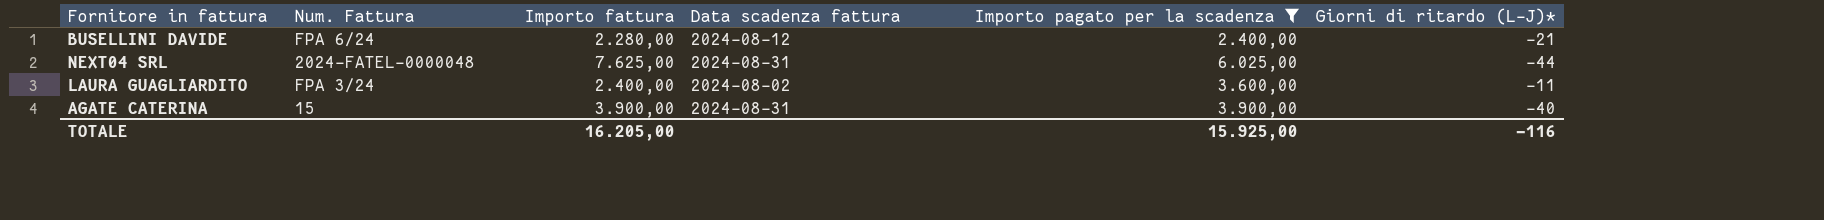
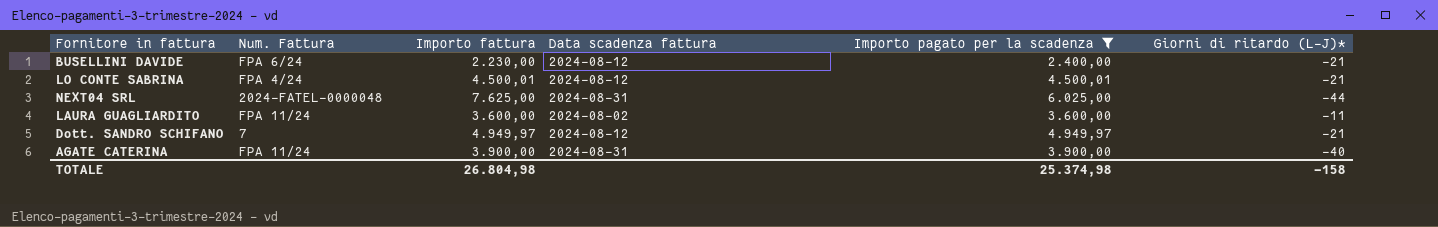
BUSELLINI DAVIDE | Importo fattura: 2.280,00 -> 2.230,00
row LO CONTE SABRINA: none -> FPA 4/24 | 4.500,01 | 2024-08-12 | 4.500,01 | -21
LAURA GUAGLIARDITO | Num. Fattura: FPA 3/24 -> FPA 11/24
LAURA GUAGLIARDITO | Importo fattura: 2.400,00 -> 3.600,00
row Dott. SANDRO SCHIFANO: none -> 7 | 4.949,97 | 2024-08-12 | 4.949,97 | -21
AGATE CATERINA | Num. Fattura: 15 -> FPA 11/24
TOTALE | Importo fattura: 16.205,00 -> 26.804,98
TOTALE | Importo pagato per la scadenza: 15.925,00 -> 25.374,98
TOTALE | Giorni di ritardo (L-J)*: -116 -> -158

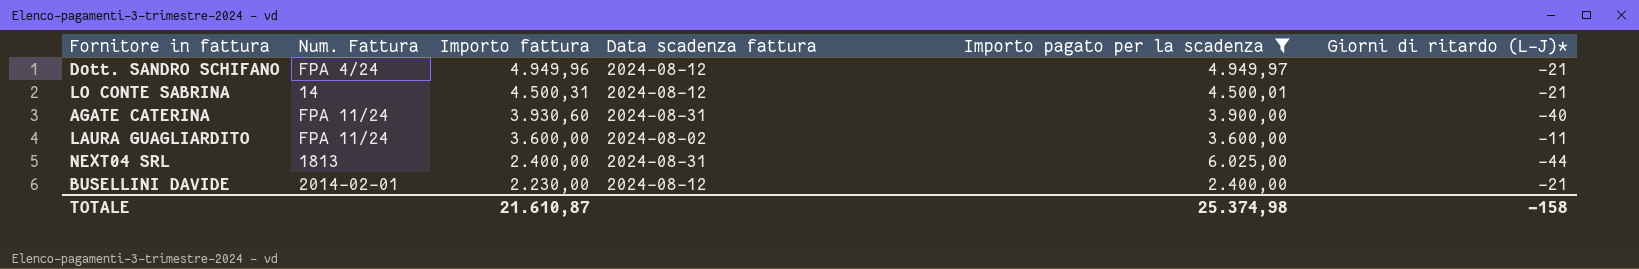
row order: none -> Importo fattura descending
Dott. SANDRO SCHIFANO | Num. Fattura: 7 -> FPA 4/24
Dott. SANDRO SCHIFANO | Importo fattura: 4.949,97 -> 4.949,96
LO CONTE SABRINA | Num. Fattura: FPA 4/24 -> 14
LO CONTE SABRINA | Importo fattura: 4.500,01 -> 4.500,31
AGATE CATERINA | Importo fattura: 3.900,00 -> 3.930,60
NEXT04 SRL | Num. Fattura: 2024-FATEL-0000048 -> 1813
NEXT04 SRL | Importo fattura: 7.625,00 -> 2.400,00
BUSELLINI DAVIDE | Num. Fattura: FPA 6/24 -> 2014-02-01
TOTALE | Importo fattura: 26.804,98 -> 21.610,87

